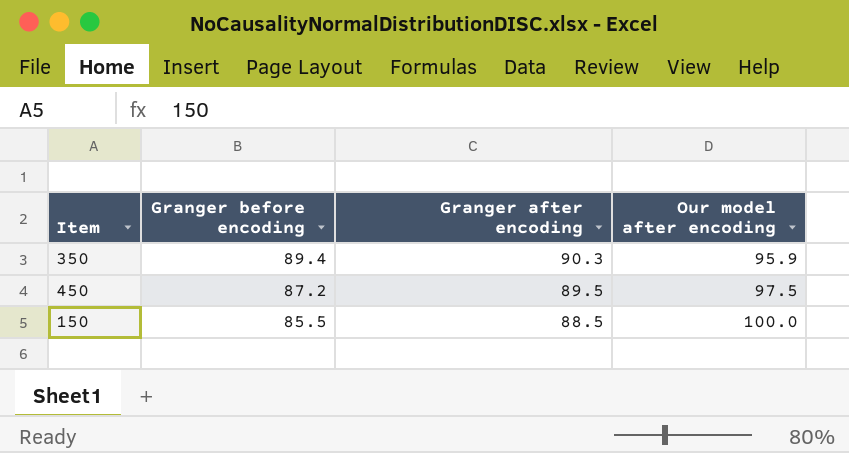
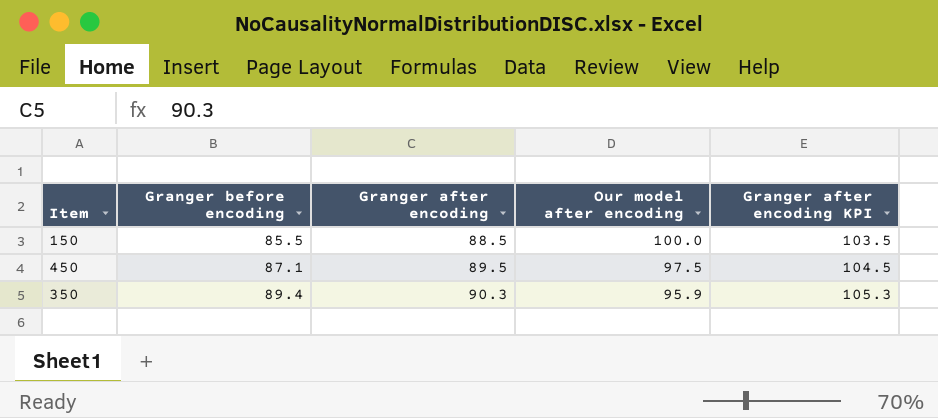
row order: Granger before encoding descending -> Granger before encoding ascending
column Granger after encoding KPI | formula: none -> [Granger after encoding] + 15
450 | Granger before encoding: 87.2 -> 87.1

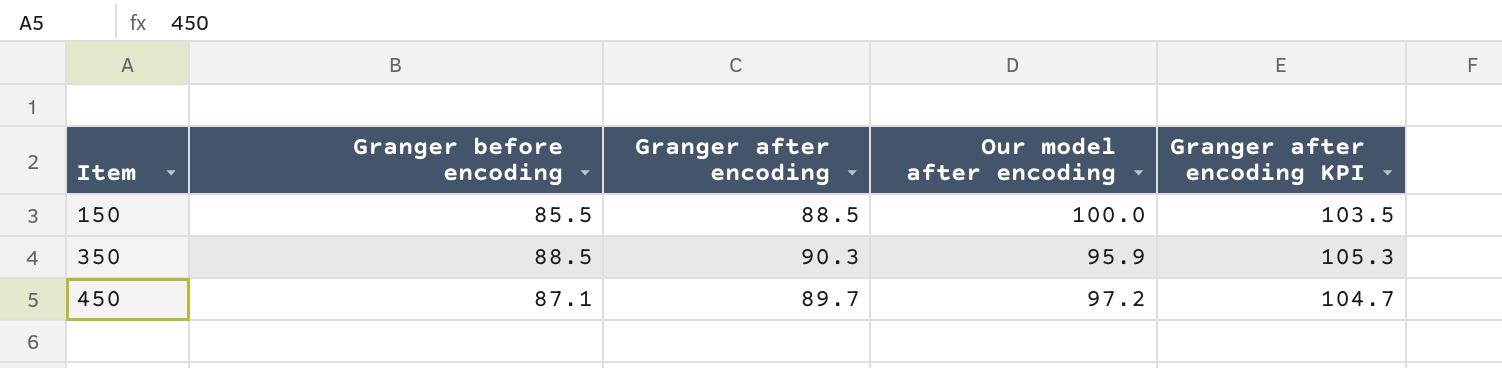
row order: Granger before encoding ascending -> Item ascending
350 | Granger before encoding: 89.4 -> 88.5
450 | Granger after encoding: 89.5 -> 89.7
450 | Our model after encoding: 97.5 -> 97.2
450 | Granger after encoding KPI: 104.5 -> 104.7

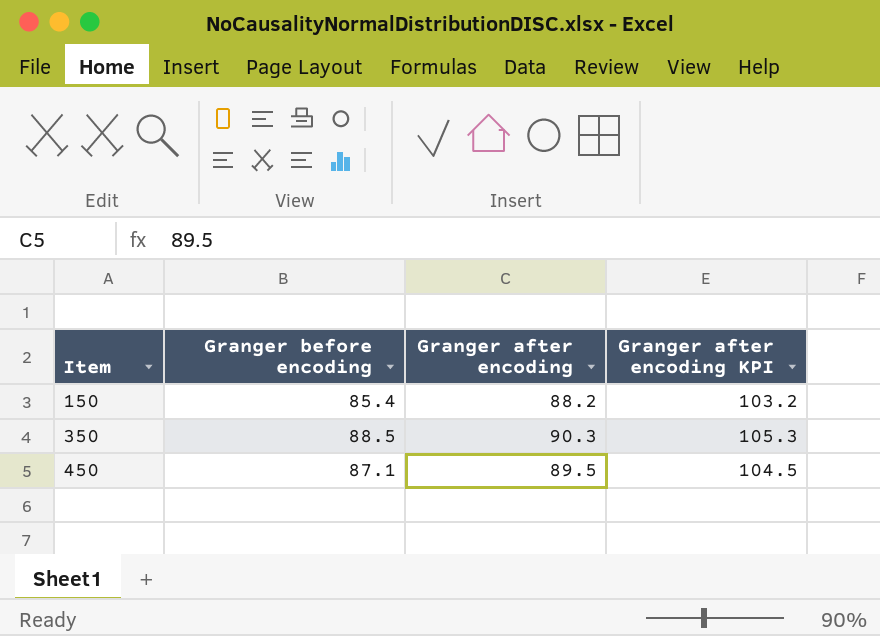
column Our model after encoding | position: 4 -> none
150 | Granger before encoding: 85.5 -> 85.4
150 | Granger after encoding: 88.5 -> 88.2
150 | Granger after encoding KPI: 103.5 -> 103.2
450 | Granger after encoding: 89.7 -> 89.5
450 | Granger after encoding KPI: 104.7 -> 104.5

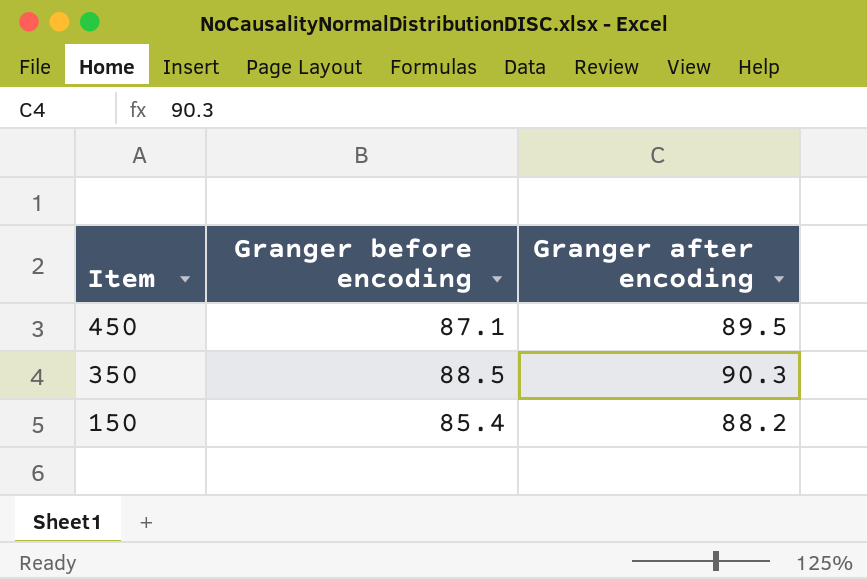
row order: Item ascending -> Item descending
column Granger after encoding KPI | formula: [Granger after encoding] + 15 -> none

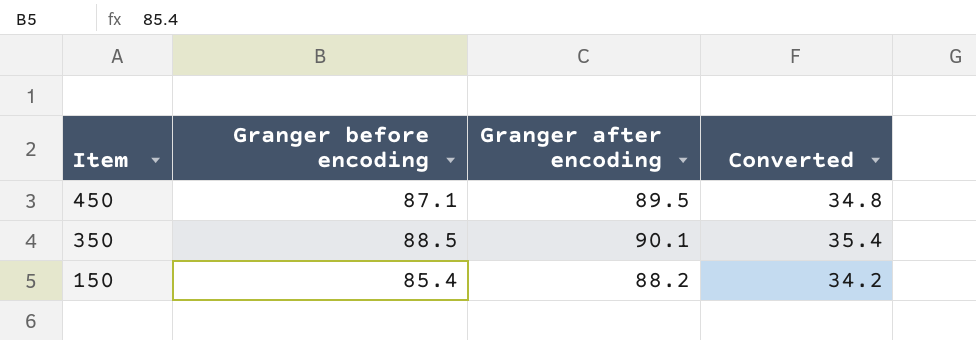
column Converted | formula: none -> [Granger before encoding] * 0.4
350 | Granger after encoding: 90.3 -> 90.1

